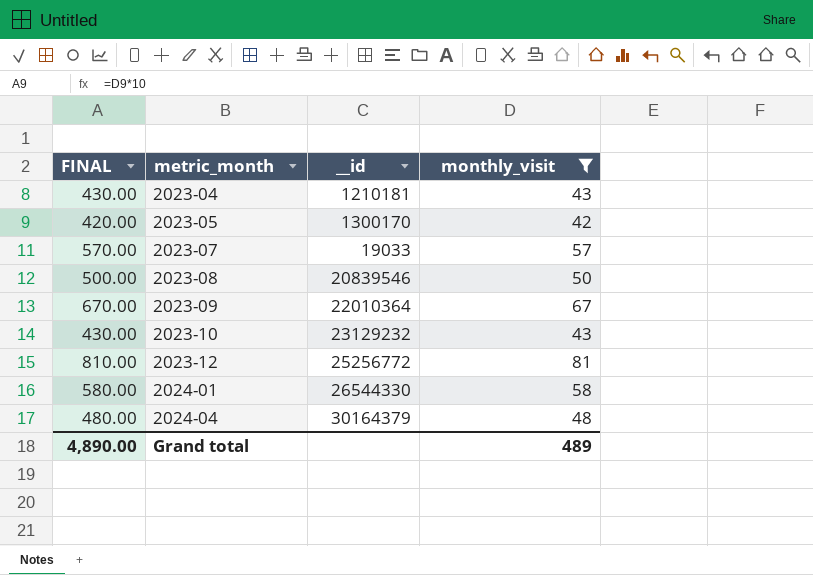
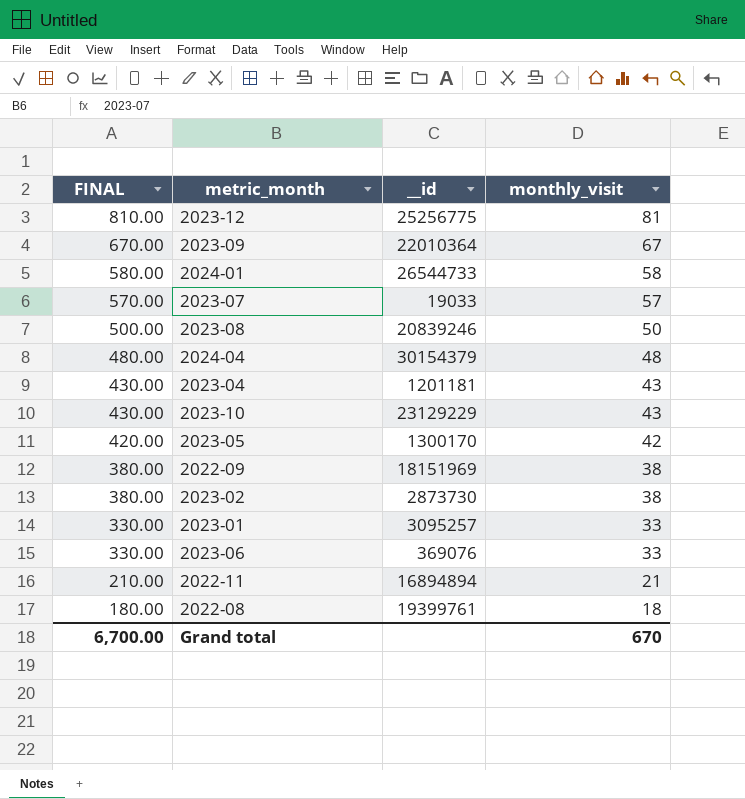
filter: monthly_visit >= 42 -> none
row order: metric_month ascending -> FINAL descending
2023-12 | __id: 25256772 -> 25256775
2024-01 | __id: 26544330 -> 26544733
2023-08 | __id: 20839546 -> 20839246
2024-04 | __id: 30164379 -> 30154379
2023-04 | __id: 1210181 -> 1201181
2023-10 | __id: 23129232 -> 23129229
Grand total | FINAL: 4,890.00 -> 6,700.00
Grand total | monthly_visit: 489 -> 670

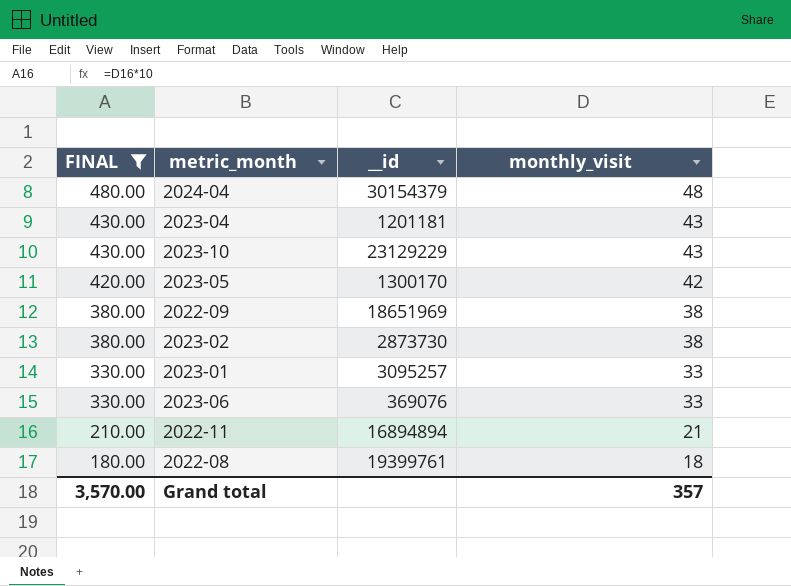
filter: none -> FINAL <= 480.00
2022-09 | __id: 18151969 -> 18651969
Grand total | FINAL: 6,700.00 -> 3,570.00
Grand total | monthly_visit: 670 -> 357

